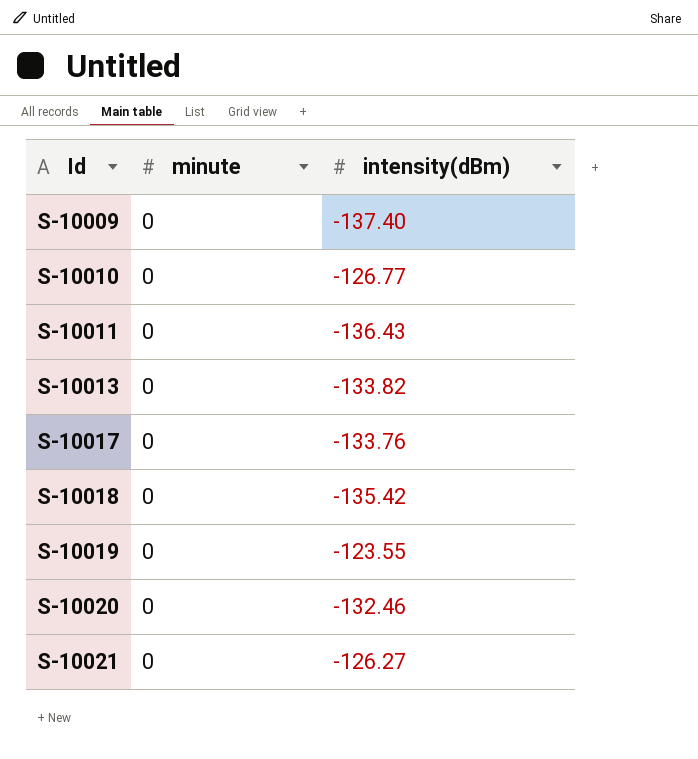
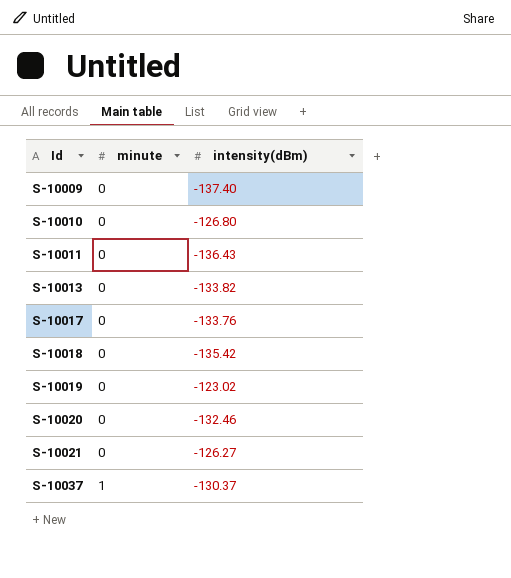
S-10010 | intensity(dBm): -126.77 -> -126.80
S-10019 | intensity(dBm): -123.55 -> -123.02
row S-10037: none -> 1 | -130.37

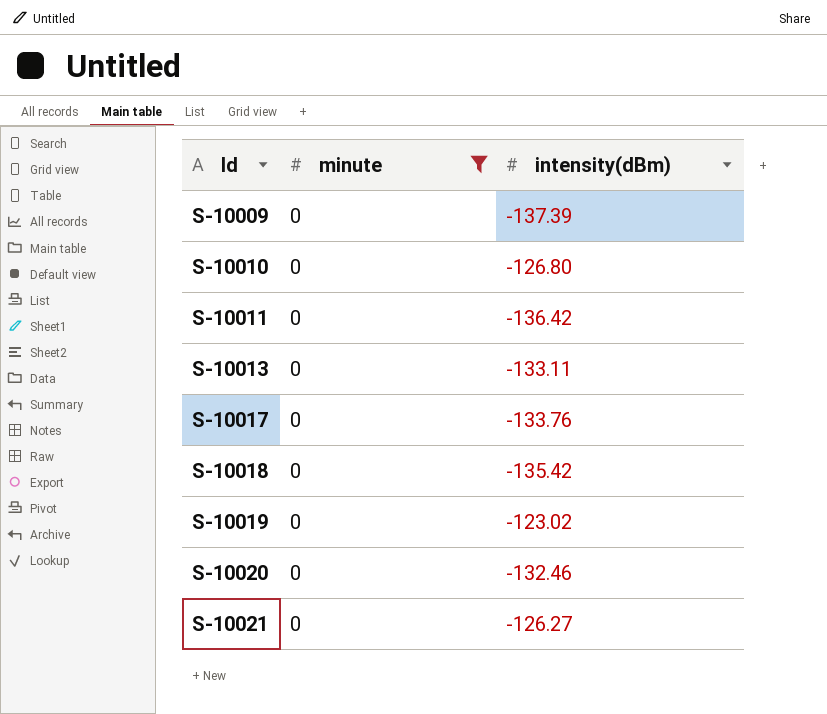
filter: none -> minute = 0
S-10009 | intensity(dBm): -137.40 -> -137.39
S-10011 | intensity(dBm): -136.43 -> -136.42
S-10013 | intensity(dBm): -133.82 -> -133.11

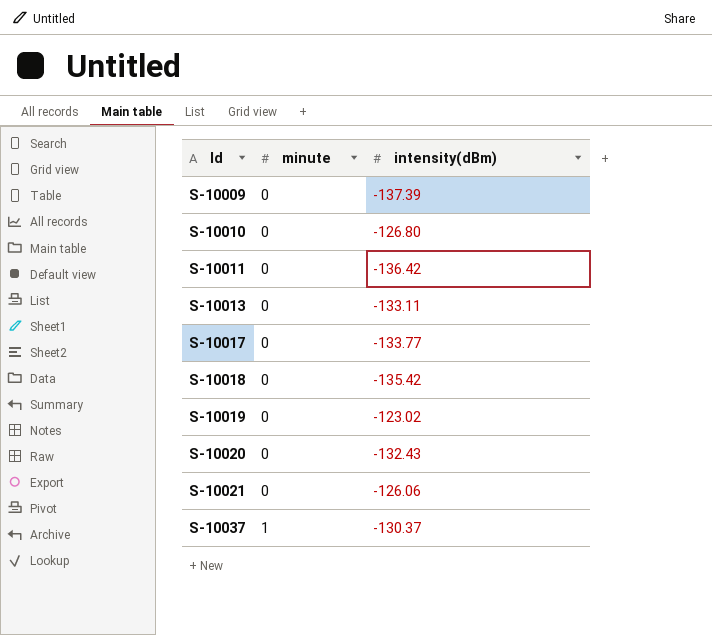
filter: minute = 0 -> none
S-10017 | intensity(dBm): -133.76 -> -133.77
S-10020 | intensity(dBm): -132.46 -> -132.43
S-10021 | intensity(dBm): -126.27 -> -126.06

